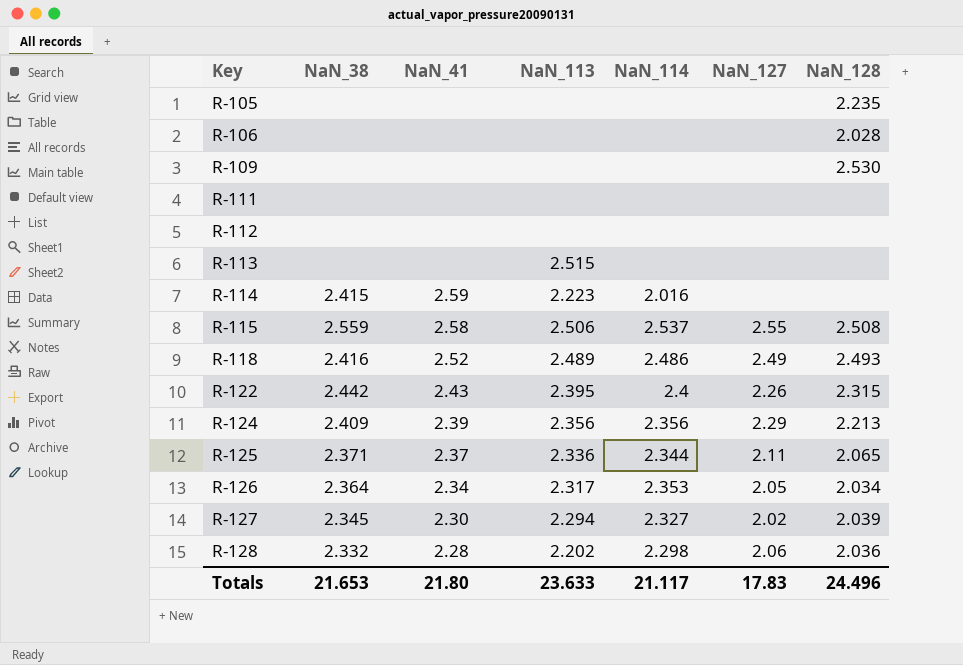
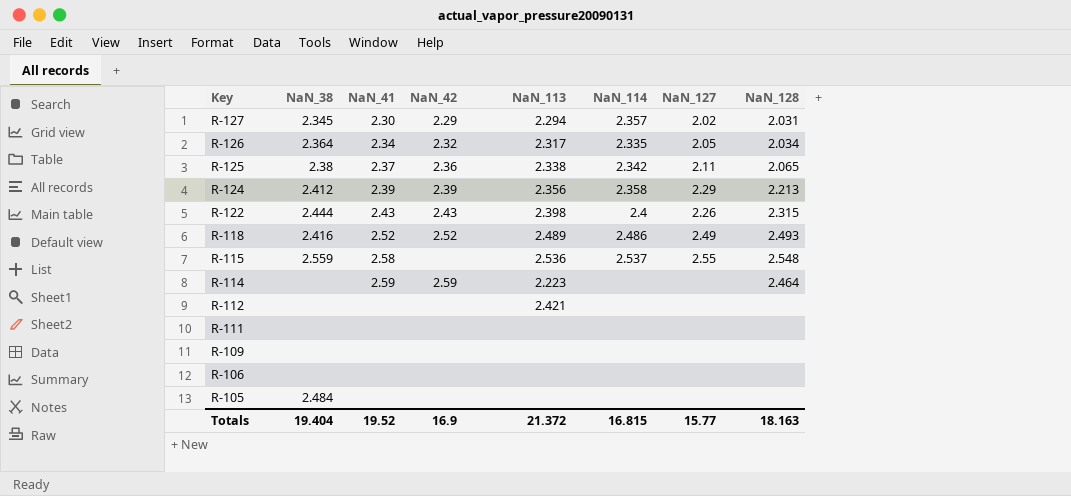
row order: Key ascending -> Key descending
column NaN_42 | position: none -> 4
row R-113: none | none | 2.515 | none | none | none -> none
row R-128: 2.332 | 2.28 | 2.202 | 2.298 | 2.06 | 2.036 -> none
R-127 | NaN_114: 2.327 -> 2.357
R-127 | NaN_128: 2.039 -> 2.031
R-126 | NaN_114: 2.353 -> 2.335
R-125 | NaN_38: 2.371 -> 2.38
R-125 | NaN_113: 2.336 -> 2.338
R-125 | NaN_114: 2.344 -> 2.342
R-124 | NaN_38: 2.409 -> 2.412
R-124 | NaN_114: 2.356 -> 2.358
R-122 | NaN_38: 2.442 -> 2.444
R-122 | NaN_113: 2.395 -> 2.398
R-115 | NaN_113: 2.506 -> 2.536
R-115 | NaN_128: 2.508 -> 2.548
R-114 | NaN_38: 2.415 -> none
R-114 | NaN_114: 2.016 -> none
R-114 | NaN_128: none -> 2.464
R-112 | NaN_113: none -> 2.421
R-109 | NaN_128: 2.530 -> none
R-106 | NaN_128: 2.028 -> none
R-105 | NaN_38: none -> 2.484
R-105 | NaN_128: 2.235 -> none
Totals | NaN_38: 21.653 -> 19.404
Totals | NaN_41: 21.80 -> 19.52
Totals | NaN_113: 23.633 -> 21.372
Totals | NaN_114: 21.117 -> 16.815
Totals | NaN_127: 17.83 -> 15.77
Totals | NaN_128: 24.496 -> 18.163

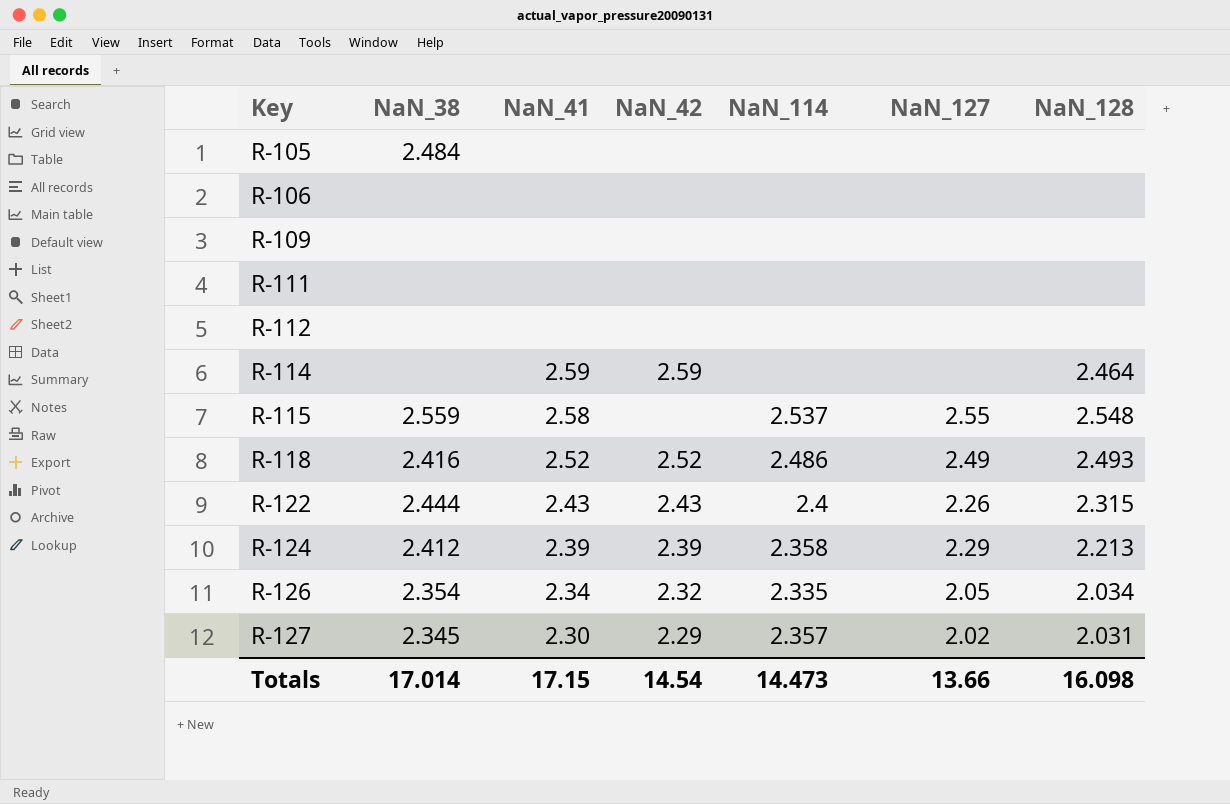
row order: Key descending -> Key ascending
column NaN_113 | position: 5 -> none
row R-125: 2.38 | 2.37 | 2.36 | 2.338 | 2.342 | 2.11 | 2.065 -> none
R-126 | NaN_38: 2.364 -> 2.354
Totals | NaN_38: 19.404 -> 17.014
Totals | NaN_41: 19.52 -> 17.15
Totals | NaN_42: 16.9 -> 14.54
Totals | NaN_114: 16.815 -> 14.473
Totals | NaN_127: 15.77 -> 13.66
Totals | NaN_128: 18.163 -> 16.098

